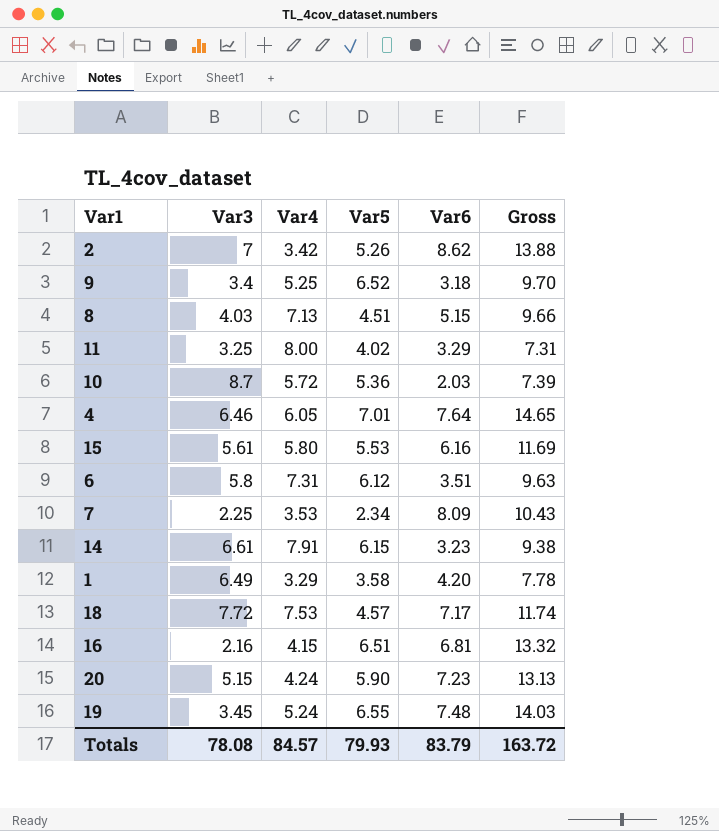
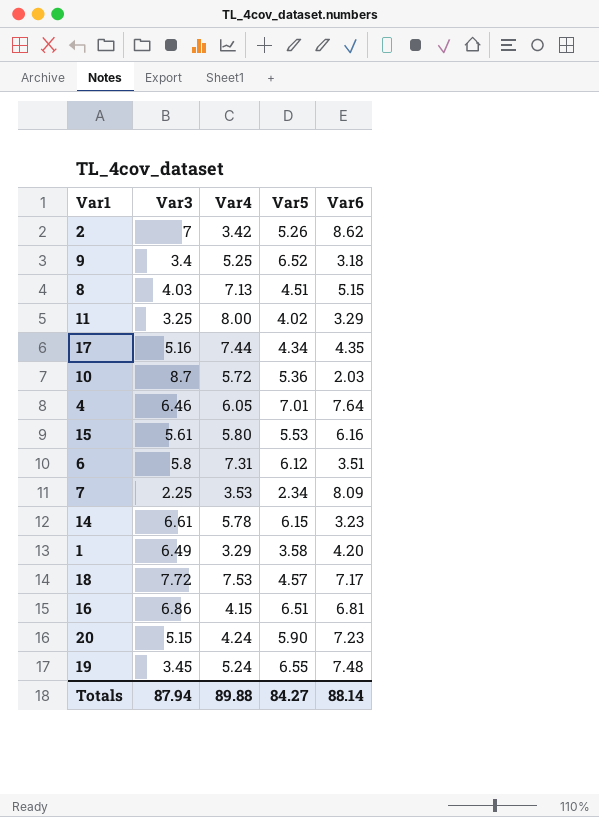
column Gross | formula: [Var5] + [Var6] -> none
row 17: none -> 5.16 | 7.44 | 4.34 | 4.35
14 | Var4: 7.91 -> 5.78
16 | Var3: 2.16 -> 6.86
Totals | Var3: 78.08 -> 87.94
Totals | Var4: 84.57 -> 89.88
Totals | Var5: 79.93 -> 84.27
Totals | Var6: 83.79 -> 88.14

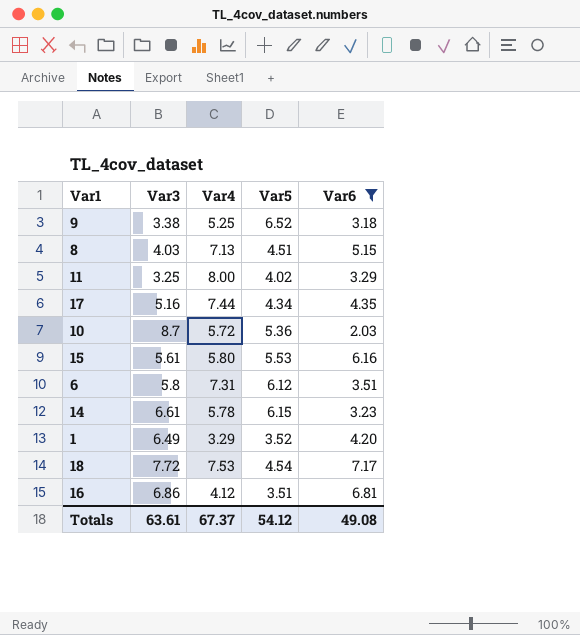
filter: none -> Var6 <= 7.17
9 | Var3: 3.4 -> 3.38
1 | Var5: 3.58 -> 3.52
18 | Var5: 4.57 -> 4.54
16 | Var4: 4.15 -> 4.12
16 | Var5: 6.51 -> 3.51
Totals | Var3: 87.94 -> 63.61
Totals | Var4: 89.88 -> 67.37
Totals | Var5: 84.27 -> 54.12
Totals | Var6: 88.14 -> 49.08

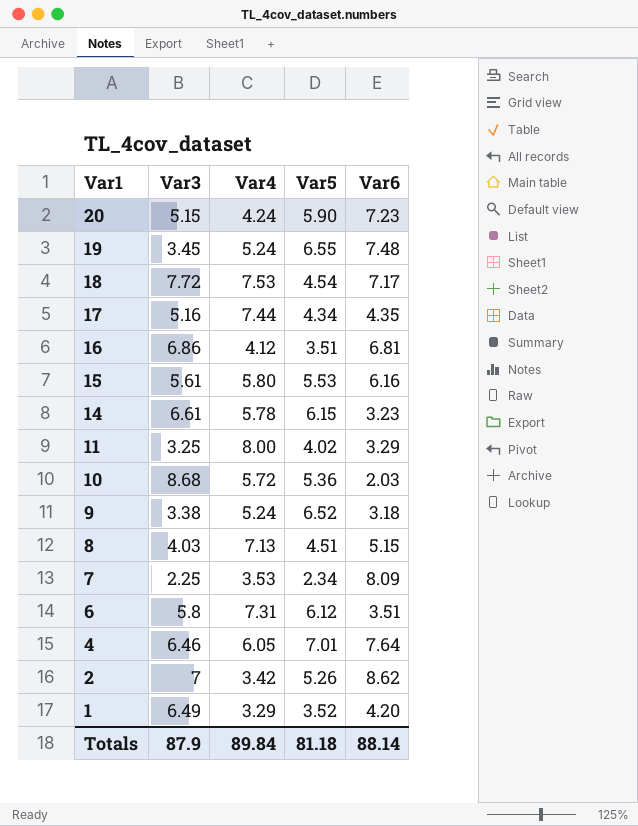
filter: Var6 <= 7.17 -> none
row order: none -> Var1 descending
10 | Var3: 8.7 -> 8.68
9 | Var4: 5.25 -> 5.24
Totals | Var3: 63.61 -> 87.9
Totals | Var4: 67.37 -> 89.84
Totals | Var5: 54.12 -> 81.18
Totals | Var6: 49.08 -> 88.14

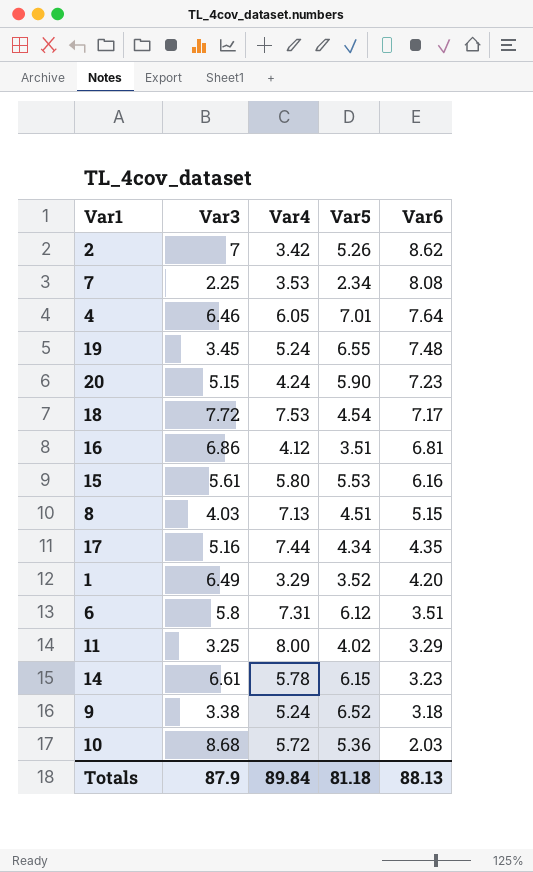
row order: Var1 descending -> Var6 descending
7 | Var6: 8.09 -> 8.08
Totals | Var6: 88.14 -> 88.13

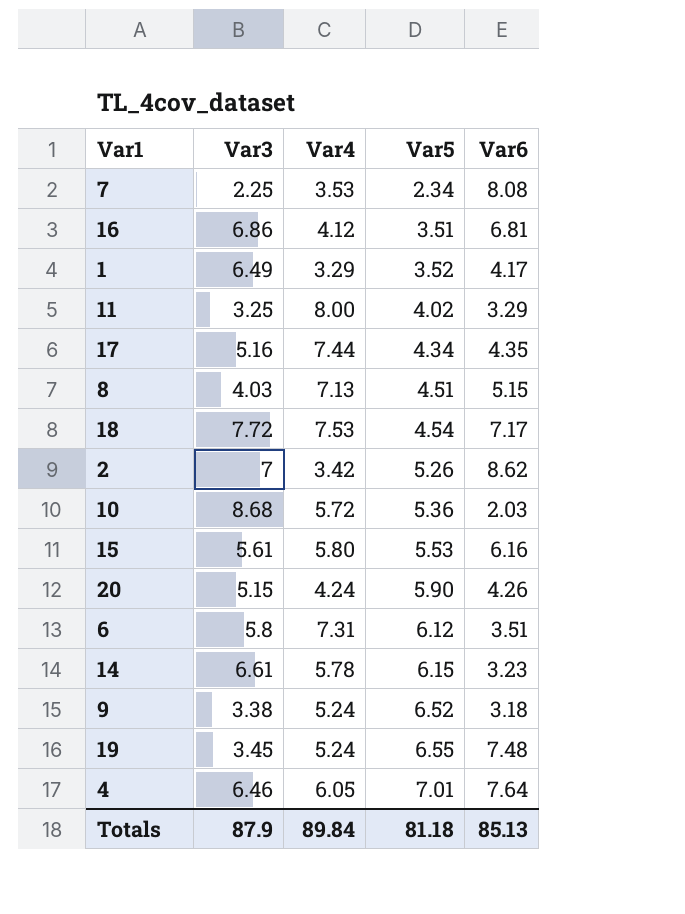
row order: Var6 descending -> Var5 ascending
1 | Var6: 4.20 -> 4.17
20 | Var6: 7.23 -> 4.26
Totals | Var6: 88.13 -> 85.13

